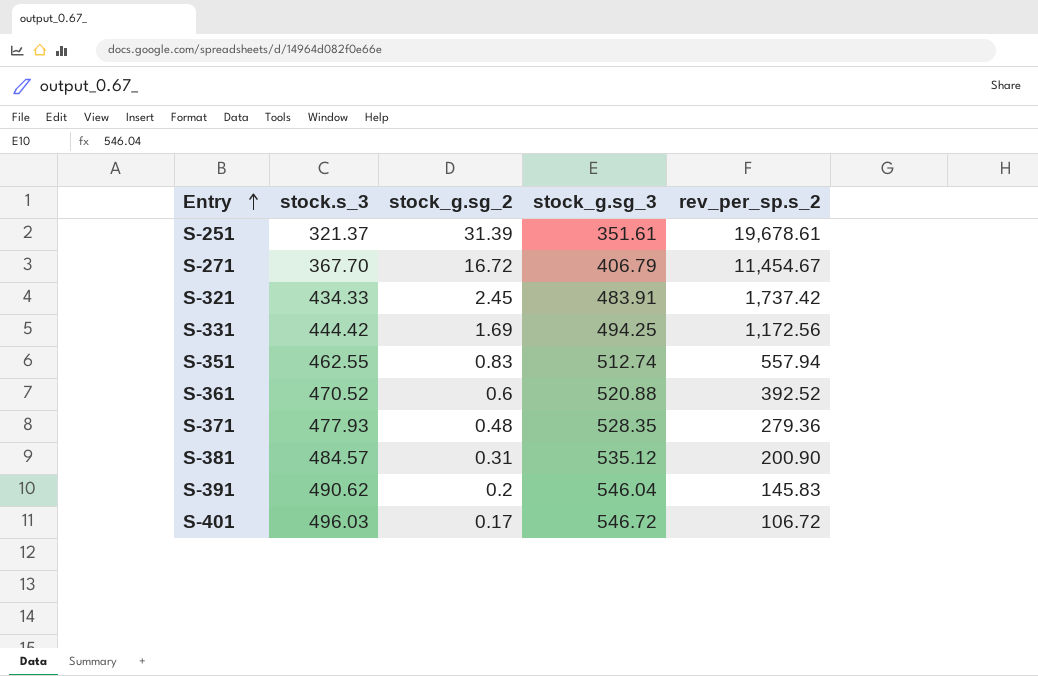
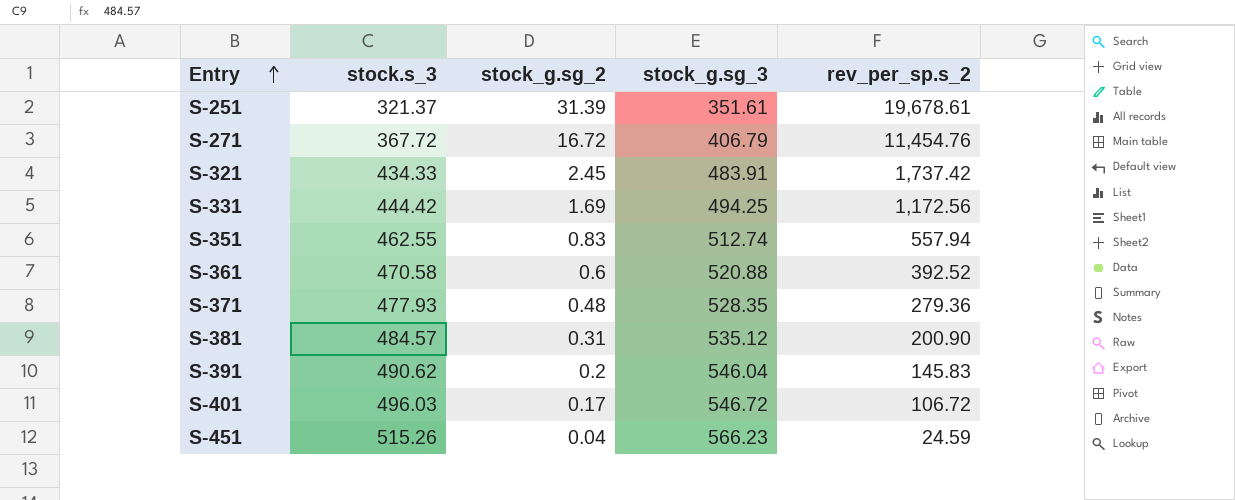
S-271 | stock.s_3: 367.70 -> 367.72
S-271 | rev_per_sp.s_2: 11,454.67 -> 11,454.76
S-361 | stock.s_3: 470.52 -> 470.58
row S-451: none -> 515.26 | 0.04 | 566.23 | 24.59

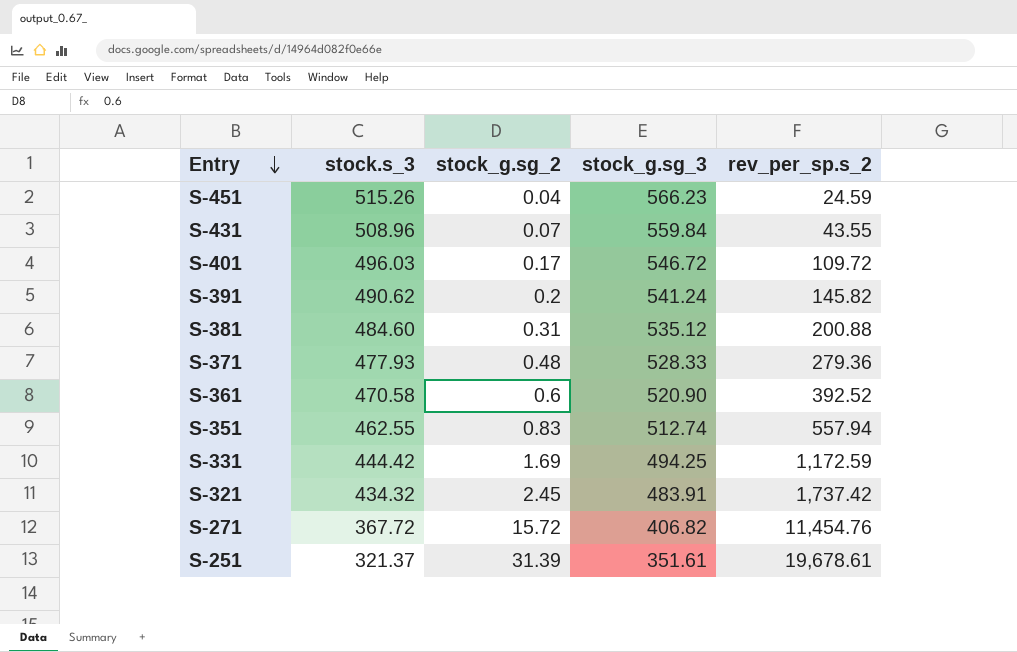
row order: Entry ascending -> Entry descending
row S-431: none -> 508.96 | 0.07 | 559.84 | 43.55
S-401 | rev_per_sp.s_2: 106.72 -> 109.72
S-391 | stock_g.sg_3: 546.04 -> 541.24
S-391 | rev_per_sp.s_2: 145.83 -> 145.82
S-381 | stock.s_3: 484.57 -> 484.60
S-381 | rev_per_sp.s_2: 200.90 -> 200.88
S-371 | stock_g.sg_3: 528.35 -> 528.33
S-361 | stock_g.sg_3: 520.88 -> 520.90
S-331 | rev_per_sp.s_2: 1,172.56 -> 1,172.59
S-321 | stock.s_3: 434.33 -> 434.32
S-271 | stock_g.sg_2: 16.72 -> 15.72
S-271 | stock_g.sg_3: 406.79 -> 406.82

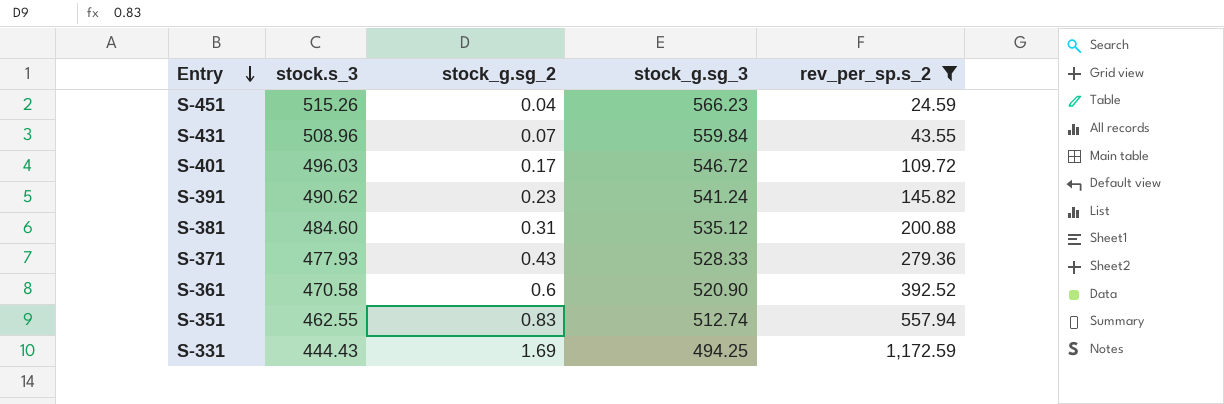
filter: none -> rev_per_sp.s_2 <= 1,172.59
S-391 | stock_g.sg_2: 0.2 -> 0.23
S-371 | stock_g.sg_2: 0.48 -> 0.43
S-331 | stock.s_3: 444.42 -> 444.43

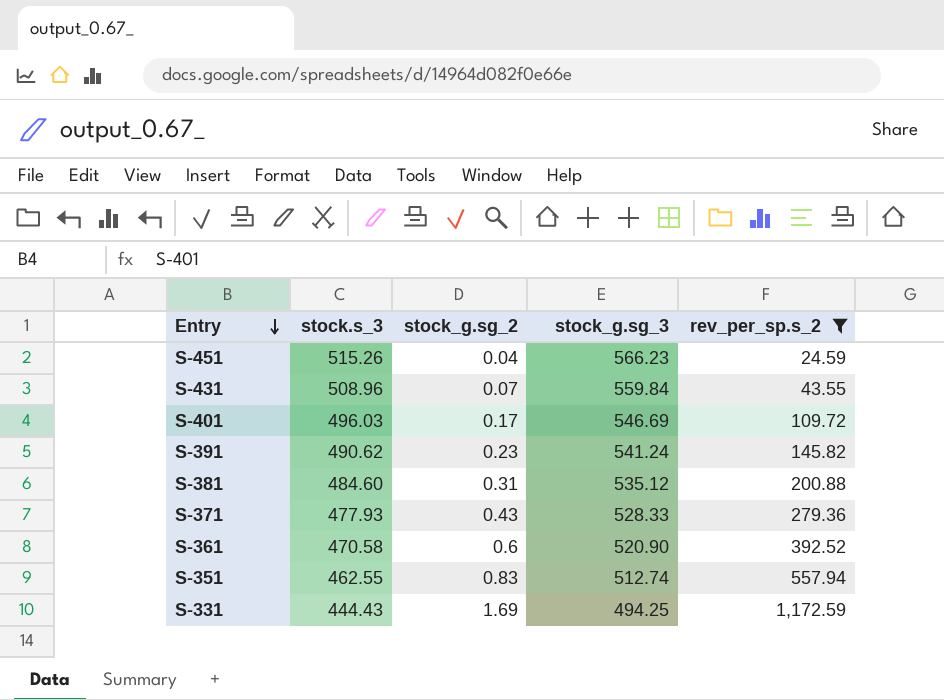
S-401 | stock_g.sg_3: 546.72 -> 546.69

